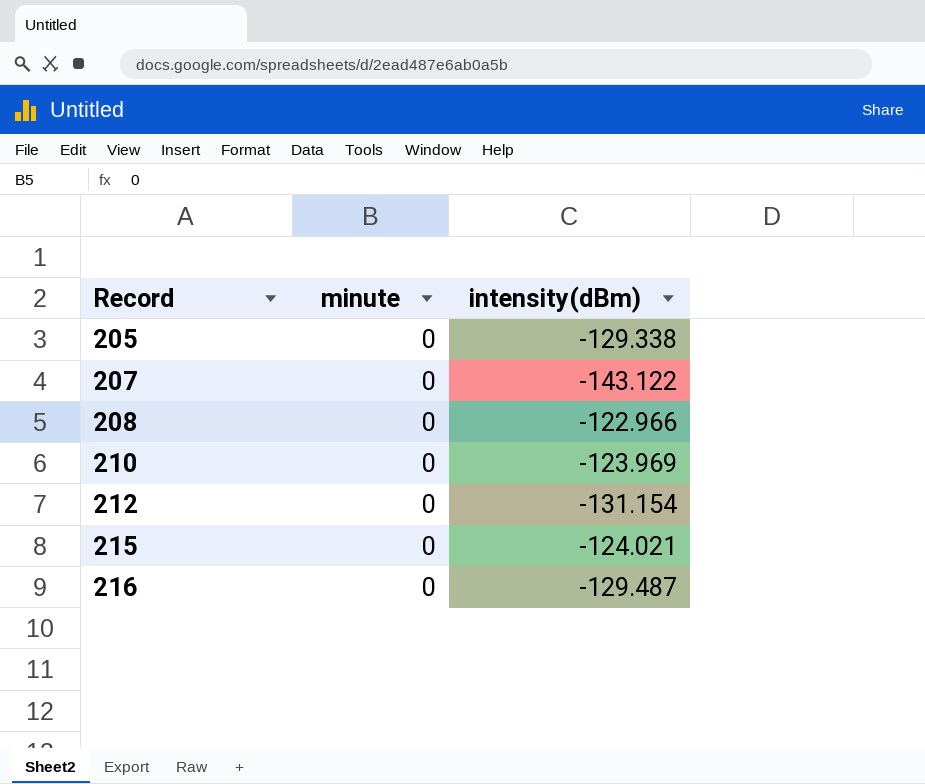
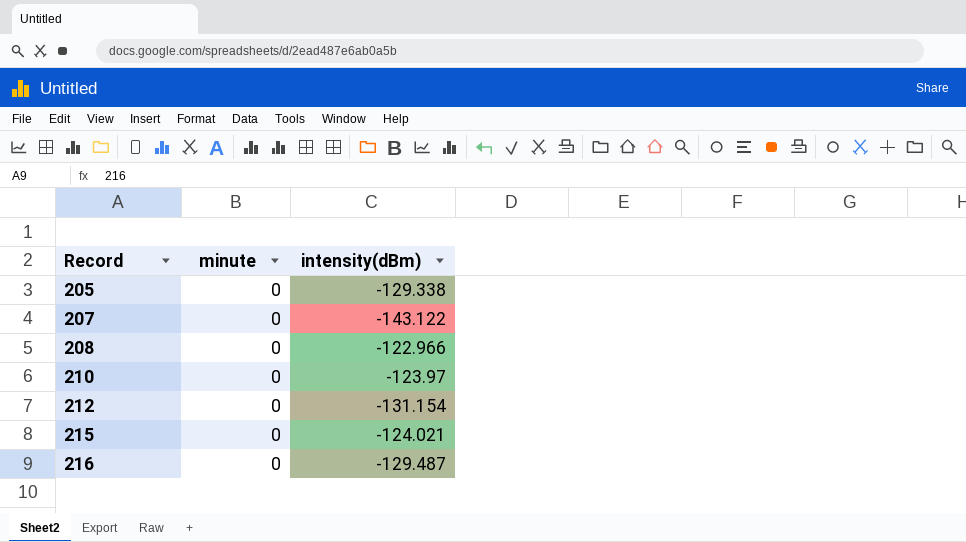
210 | intensity(dBm): -123.969 -> -123.97

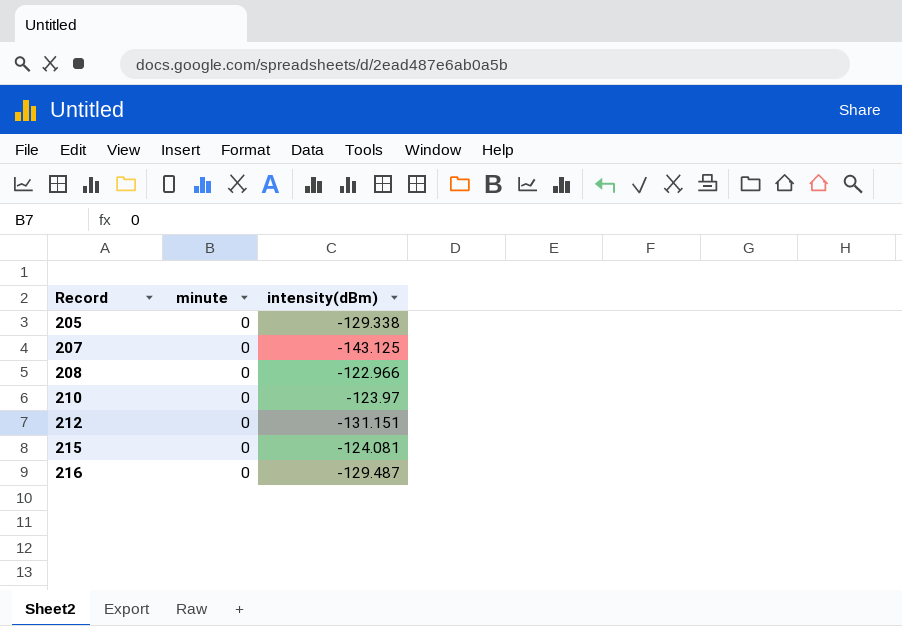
207 | intensity(dBm): -143.122 -> -143.125
212 | intensity(dBm): -131.154 -> -131.151
215 | intensity(dBm): -124.021 -> -124.081

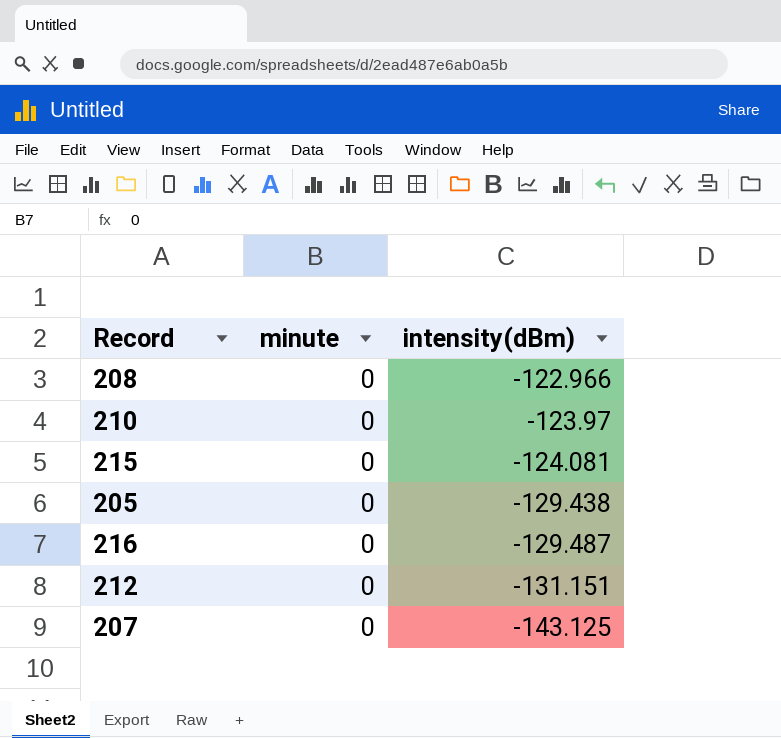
row order: Record ascending -> intensity(dBm) descending
205 | intensity(dBm): -129.338 -> -129.438

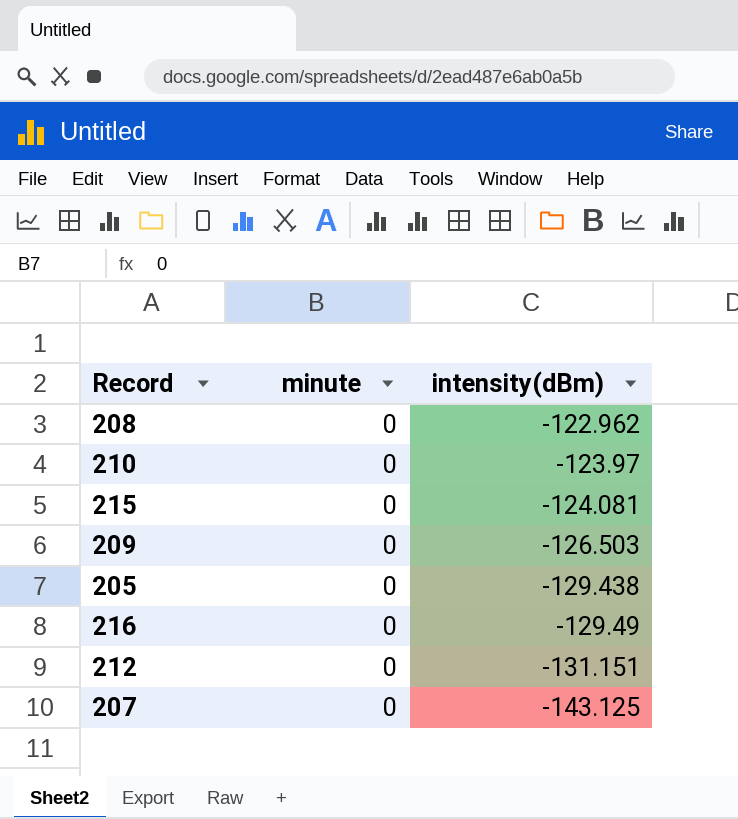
208 | intensity(dBm): -122.966 -> -122.962
row 209: none -> 0 | -126.503
216 | intensity(dBm): -129.487 -> -129.49

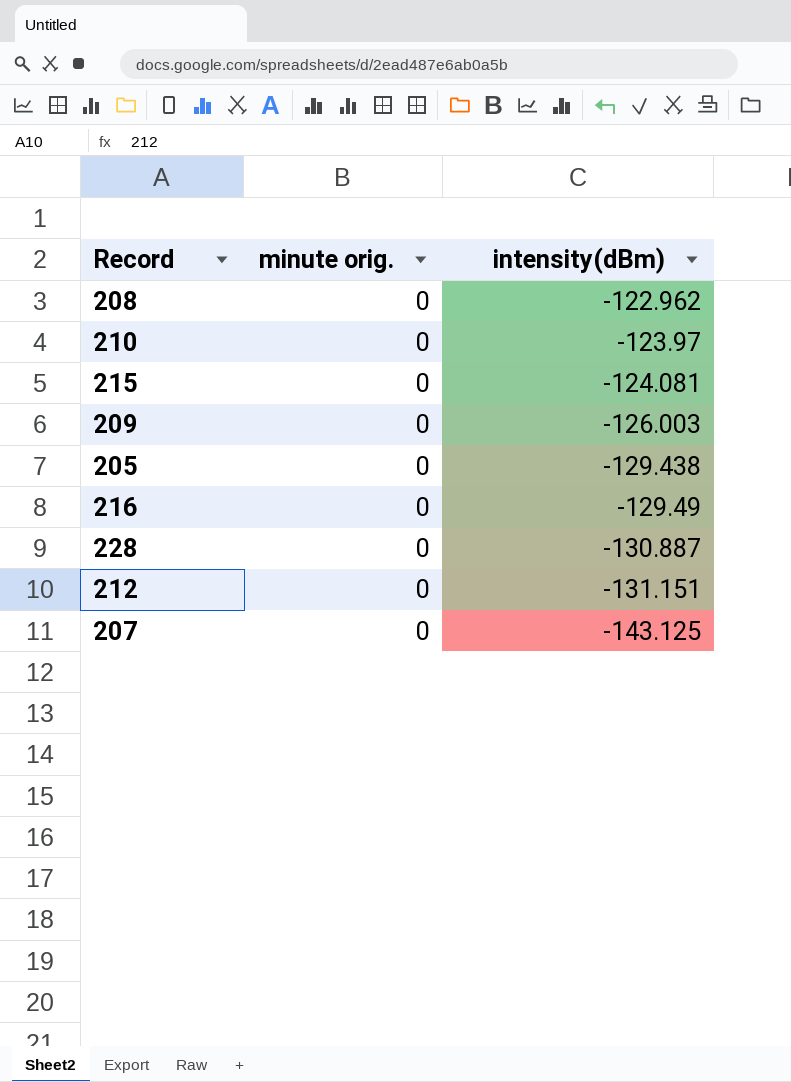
column name: minute -> minute orig.
209 | intensity(dBm): -126.503 -> -126.003
row 228: none -> 0 | -130.887

